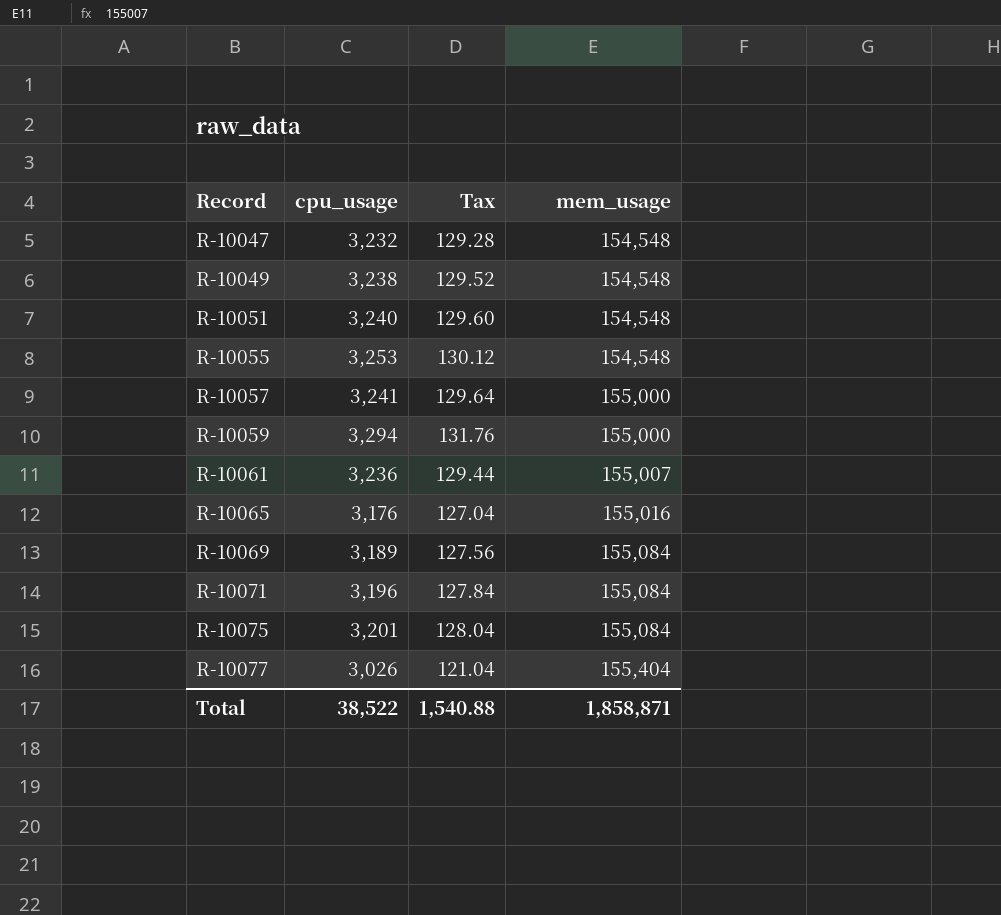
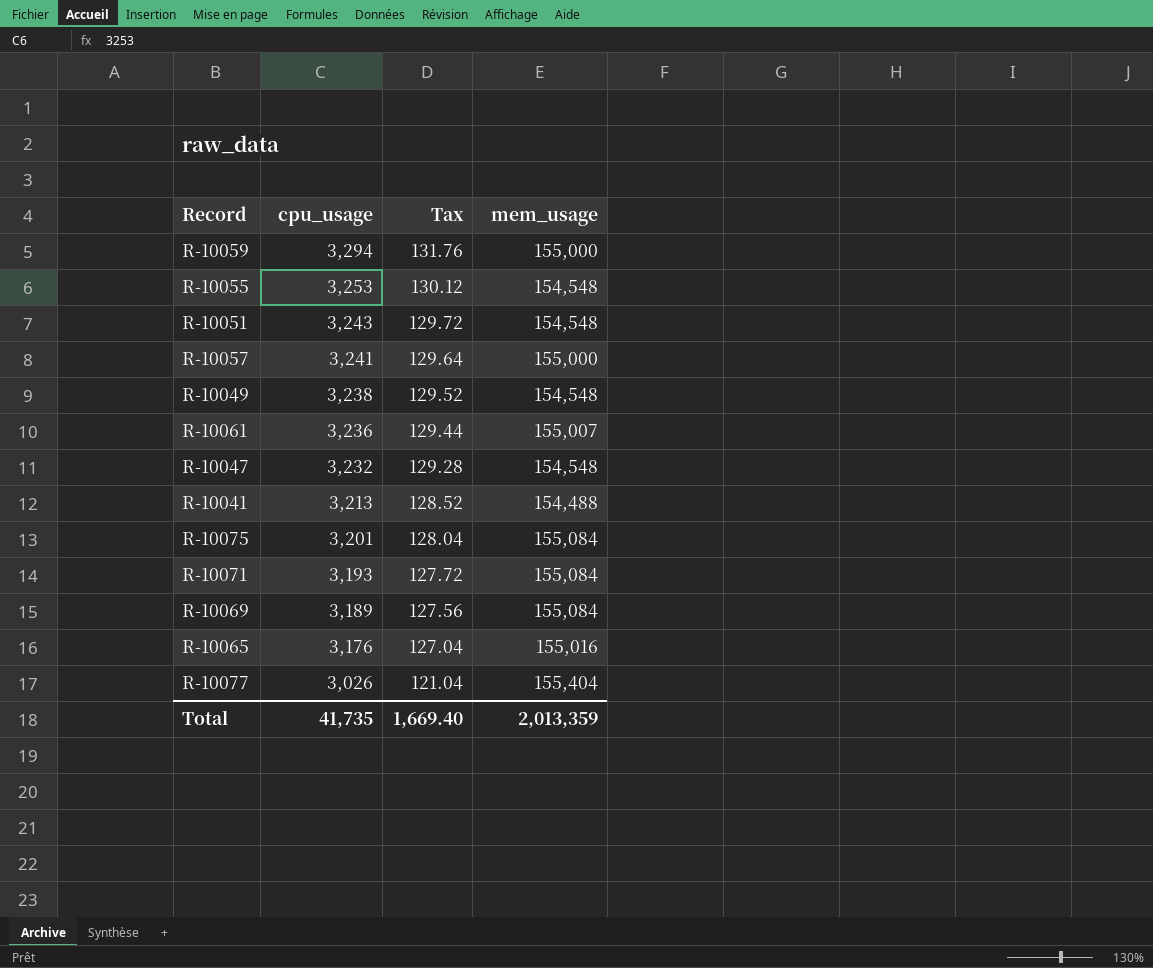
row order: Record ascending -> cpu_usage descending
R-10051 | cpu_usage: 3,240 -> 3,243
R-10051 | Tax: 129.60 -> 129.72
row R-10041: none -> 3,213 | 128.52 | 154,488
R-10071 | cpu_usage: 3,196 -> 3,193
R-10071 | Tax: 127.84 -> 127.72
Total | cpu_usage: 38,522 -> 41,735
Total | Tax: 1,540.88 -> 1,669.40
Total | mem_usage: 1,858,871 -> 2,013,359

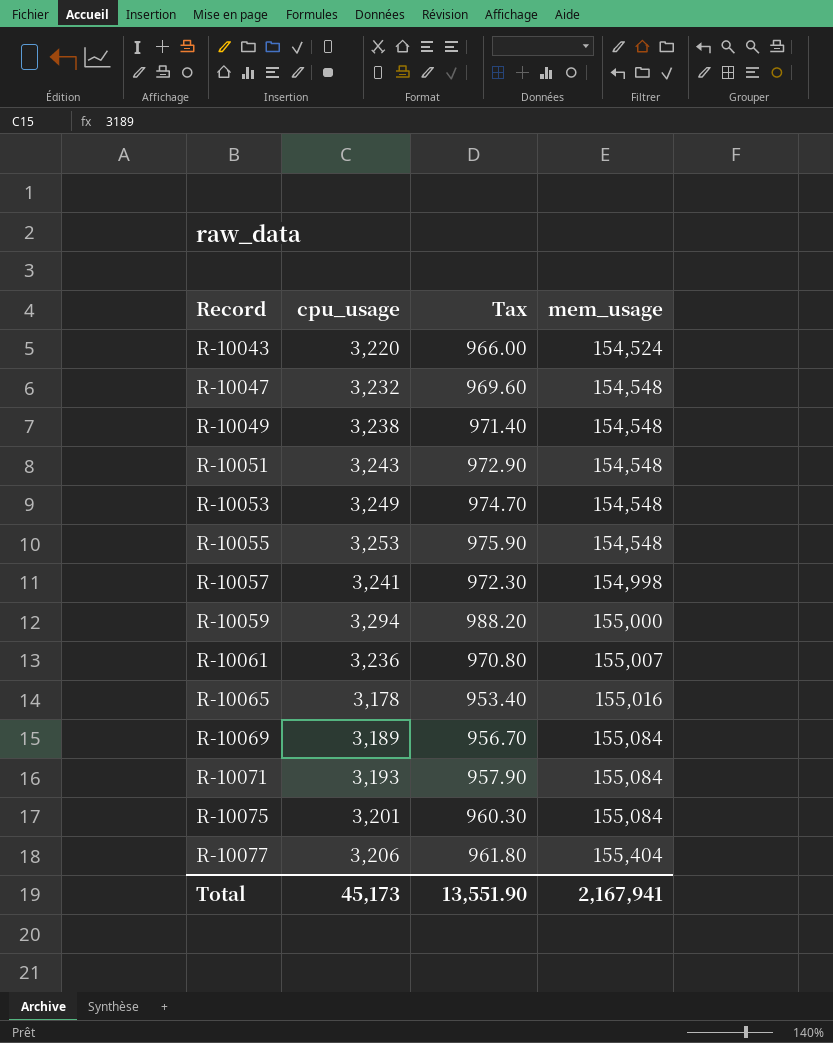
row order: cpu_usage descending -> Record ascending
column Tax | formula: [cpu_usage] * 0.04 -> [cpu_usage] * 0.3
row R-10041: 3,213 | 128.52 | 154,488 -> none
row R-10043: none -> 3,220 | 966.00 | 154,524
row R-10053: none -> 3,249 | 974.70 | 154,548
R-10057 | mem_usage: 155,000 -> 154,998
R-10065 | cpu_usage: 3,176 -> 3,178
R-10077 | cpu_usage: 3,026 -> 3,206
Total | cpu_usage: 41,735 -> 45,173
Total | Tax: 1,669.40 -> 13,551.90
Total | mem_usage: 2,013,359 -> 2,167,941

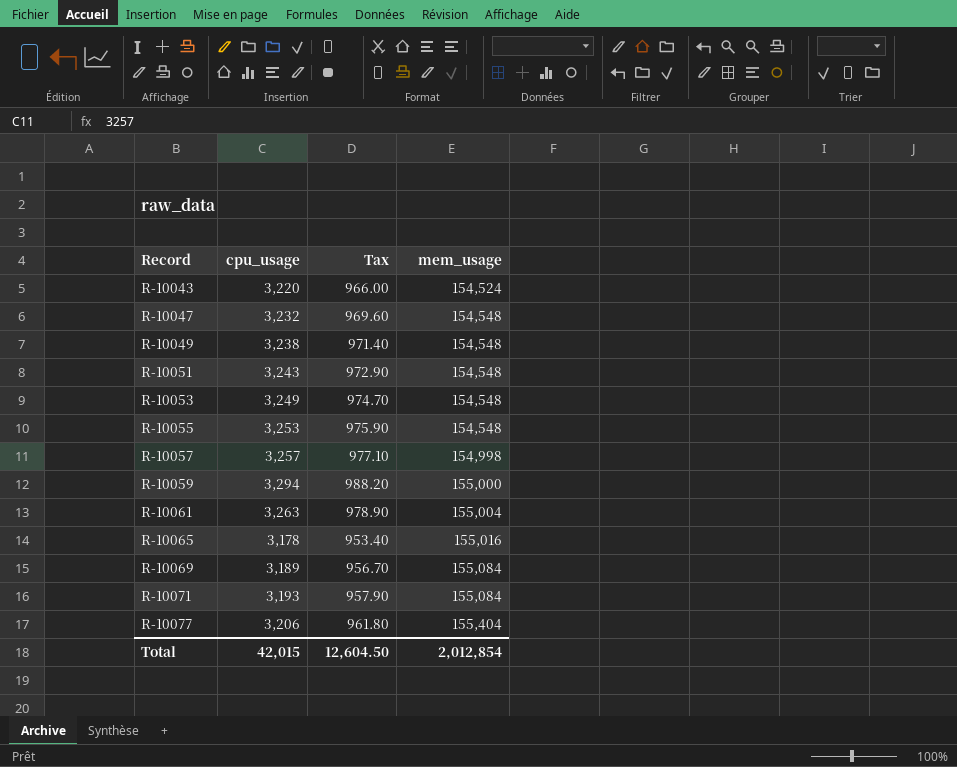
row R-10075: 3,201 | 960.30 | 155,084 -> none
R-10057 | cpu_usage: 3,241 -> 3,257
R-10057 | Tax: 972.30 -> 977.10
R-10061 | cpu_usage: 3,236 -> 3,263
R-10061 | Tax: 970.80 -> 978.90
R-10061 | mem_usage: 155,007 -> 155,004
Total | cpu_usage: 45,173 -> 42,015
Total | Tax: 13,551.90 -> 12,604.50
Total | mem_usage: 2,167,941 -> 2,012,854

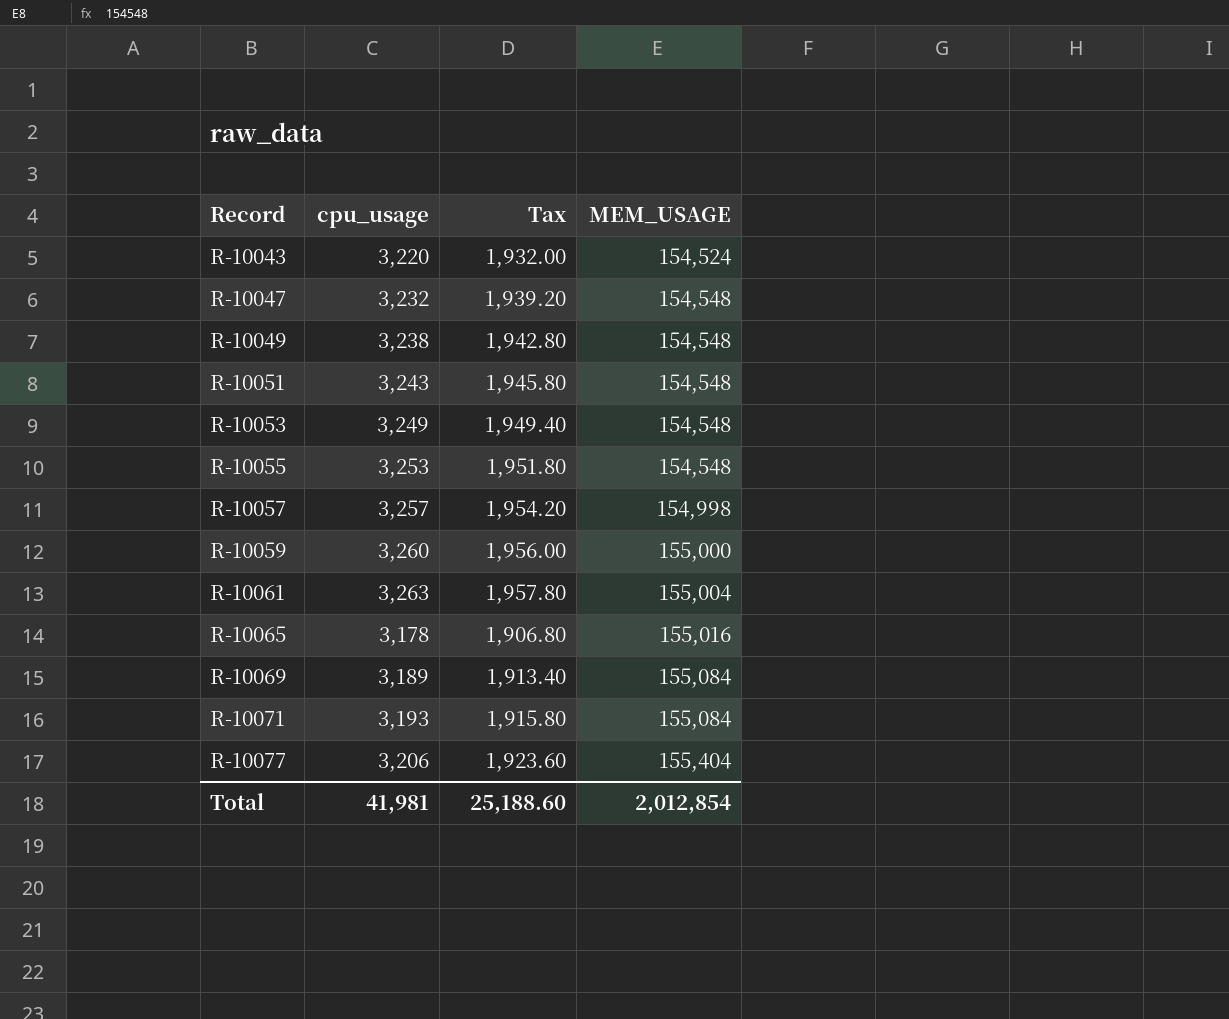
column Tax | formula: [cpu_usage] * 0.3 -> [cpu_usage] * 0.6
column name: mem_usage -> MEM_USAGE
R-10059 | cpu_usage: 3,294 -> 3,260
Total | cpu_usage: 42,015 -> 41,981
Total | Tax: 12,604.50 -> 25,188.60

